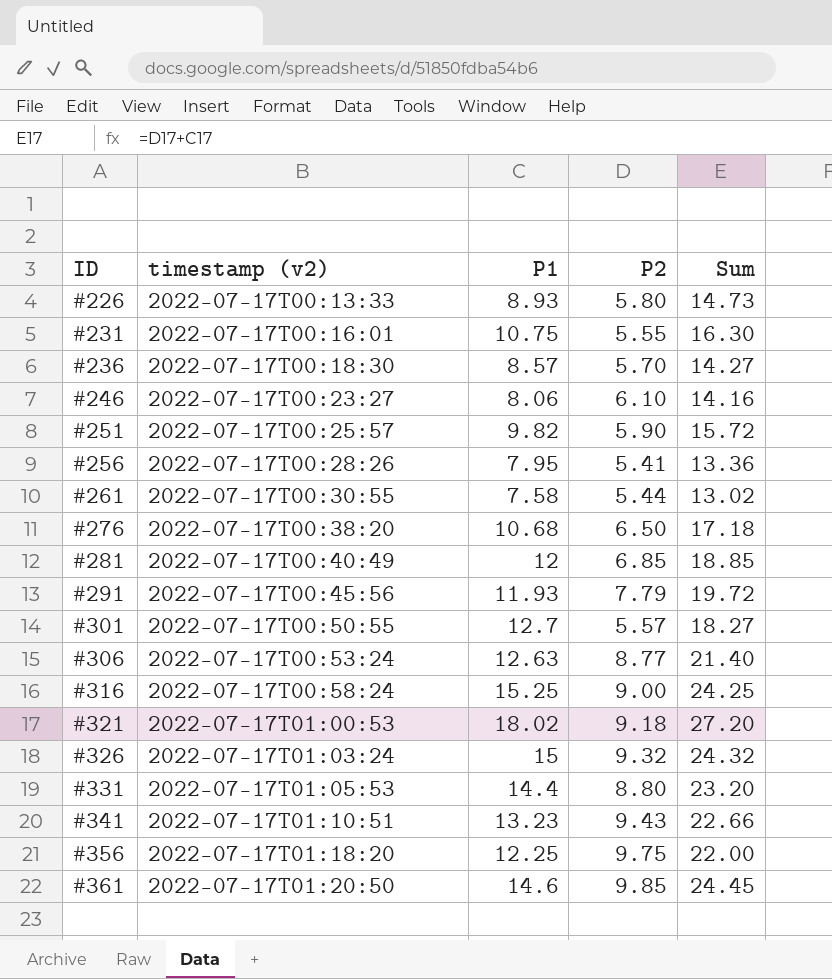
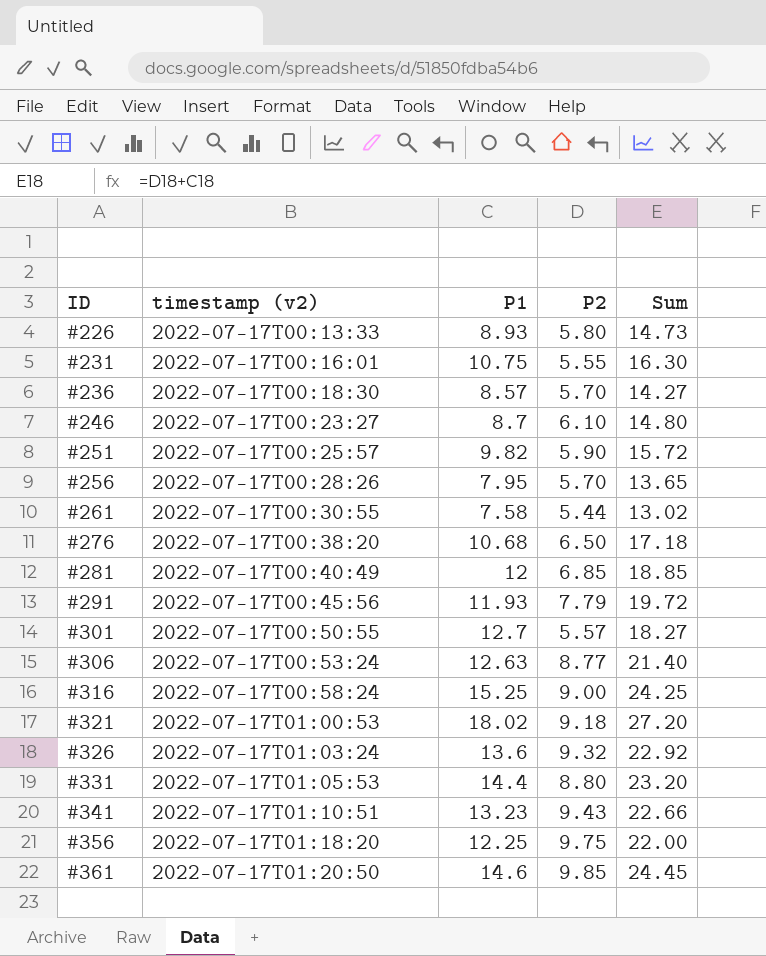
#246 | P1: 8.06 -> 8.7
#246 | Sum: 14.16 -> 14.80
#256 | P2: 5.41 -> 5.70
#256 | Sum: 13.36 -> 13.65
#326 | P1: 15 -> 13.6
#326 | Sum: 24.32 -> 22.92

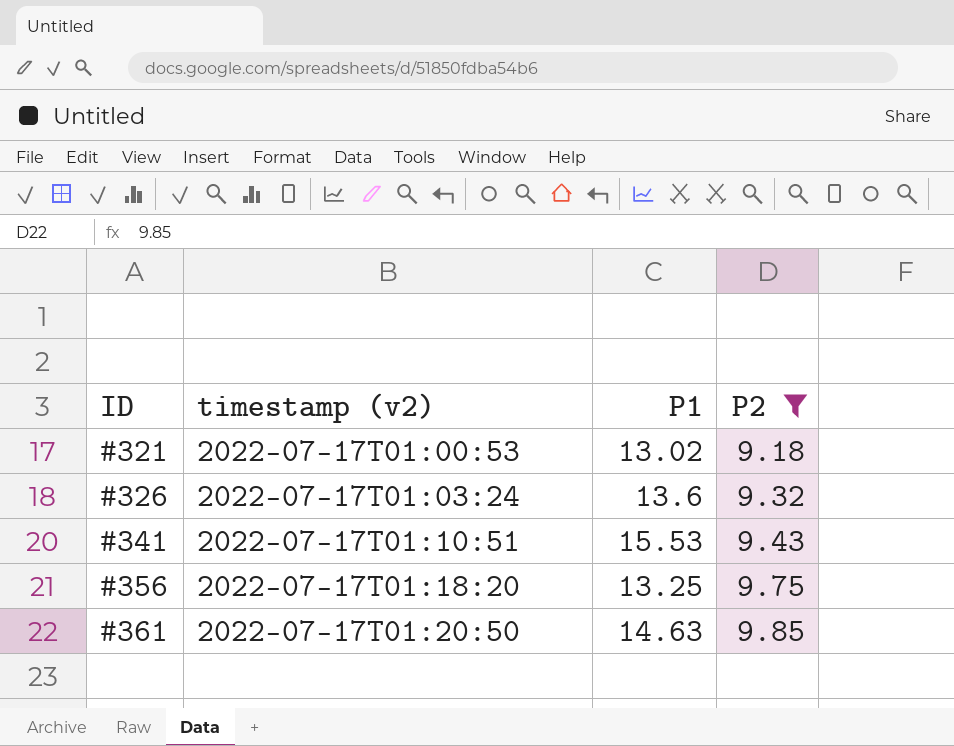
filter: none -> P2 >= 9.18
column Sum | formula: [P1] + [P2] -> none
#321 | P1: 18.02 -> 13.02
#341 | P1: 13.23 -> 15.53
#356 | P1: 12.25 -> 13.25
#361 | P1: 14.6 -> 14.63

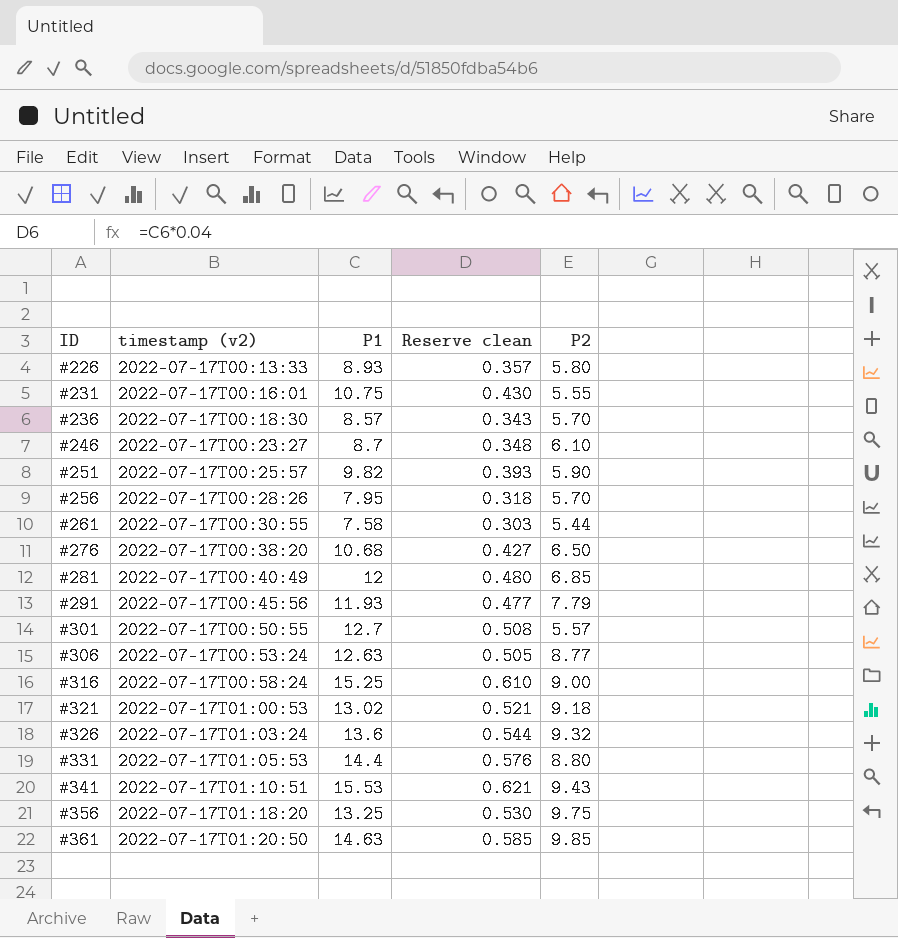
filter: P2 >= 9.18 -> none
column Reserve clean | formula: none -> [P1] * 0.04

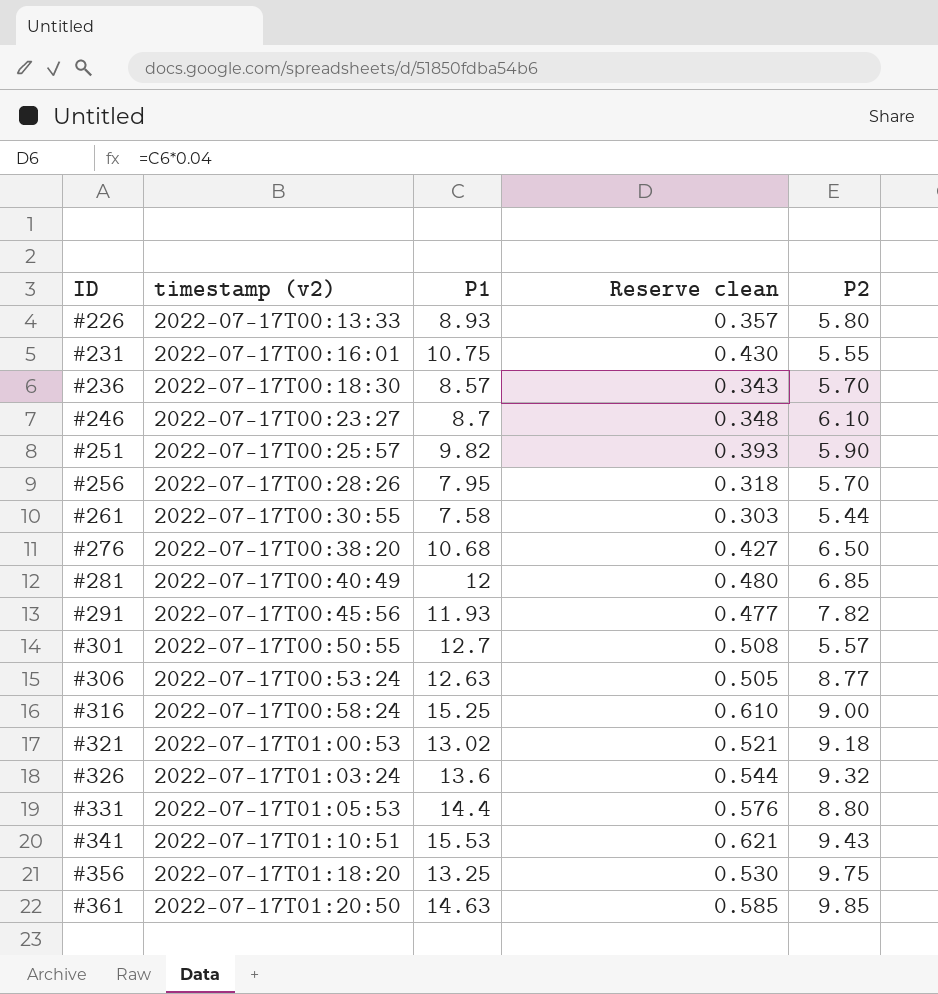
#291 | P2: 7.79 -> 7.82

